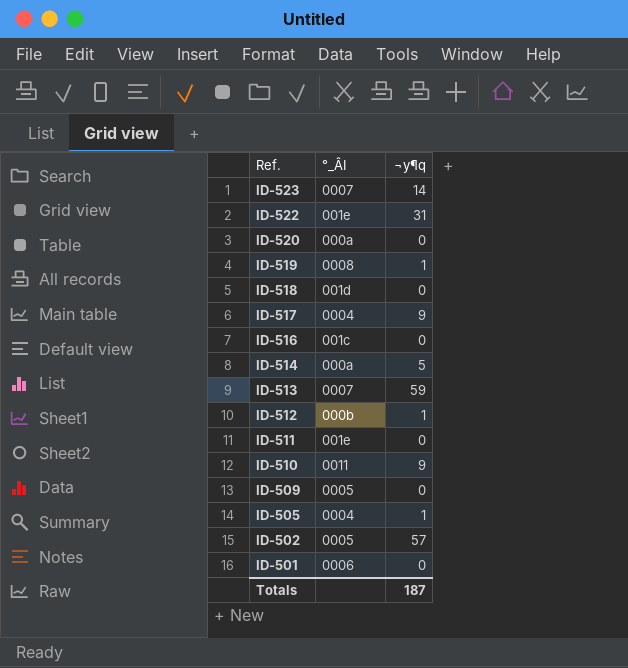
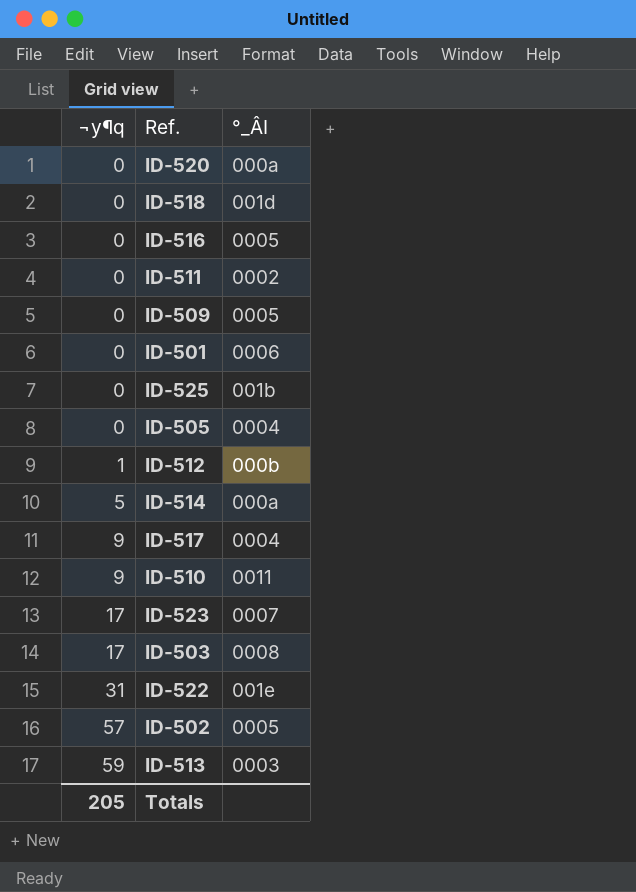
row order: Ref. descending -> ¬y¶q ascending
column ¬y¶q | position: 3 -> 1
row ID-519: 0008 | 1 -> none
ID-516 | °_ÂI: 001c -> 0005
ID-511 | °_ÂI: 001e -> 0002
row ID-525: none -> 0 | 001b
ID-505 | ¬y¶q: 1 -> 0
ID-523 | ¬y¶q: 14 -> 17
row ID-503: none -> 17 | 0008
ID-513 | °_ÂI: 0007 -> 0003
Totals | ¬y¶q: 187 -> 205

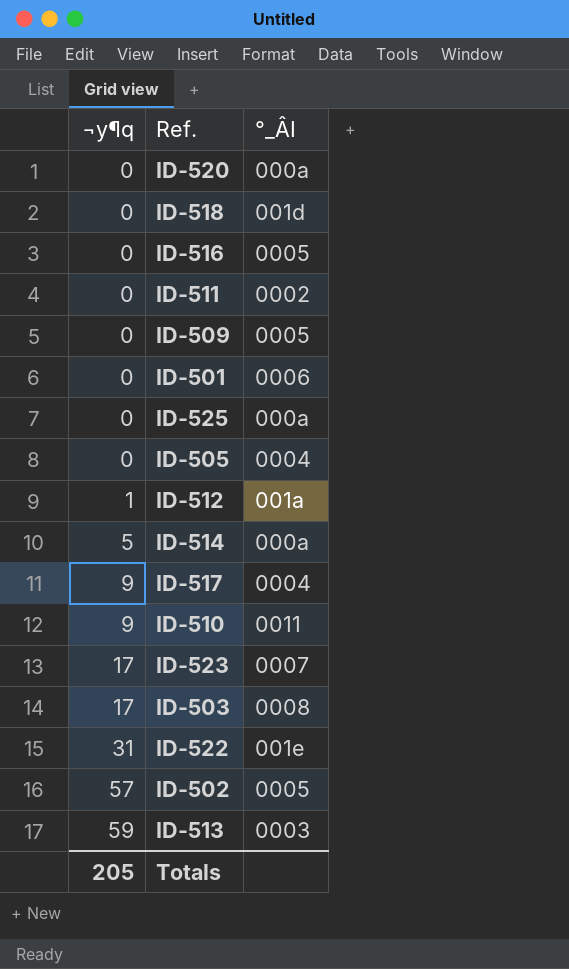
ID-525 | °_ÂI: 001b -> 000a
ID-512 | °_ÂI: 000b -> 001a

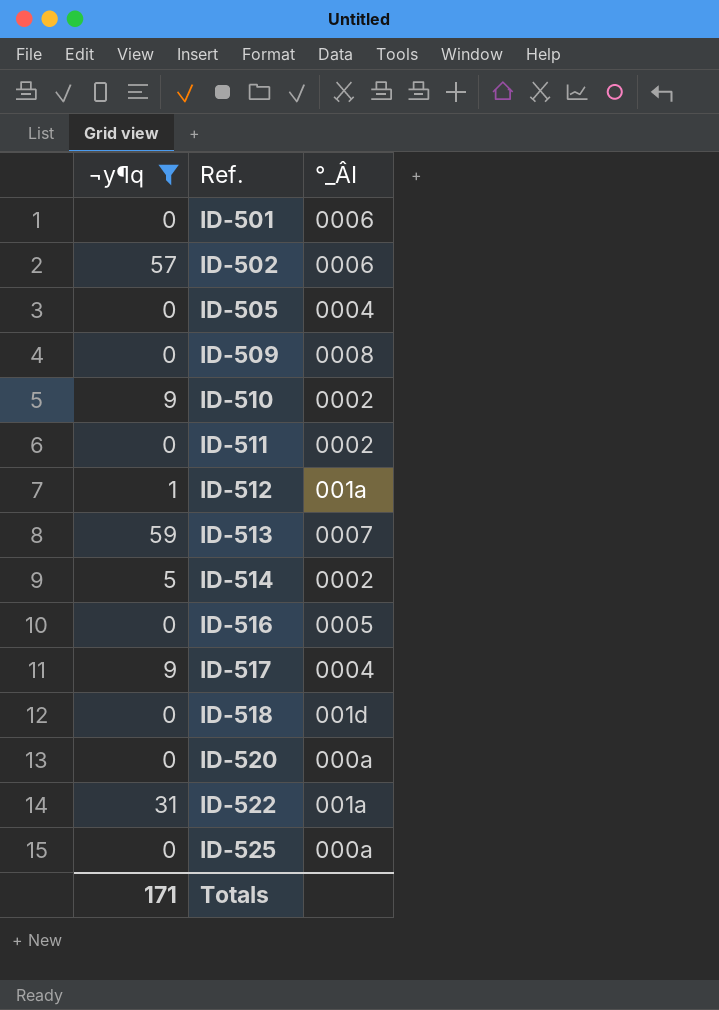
filter: none -> ¬y¶q != 17
row order: ¬y¶q ascending -> Ref. ascending
ID-502 | °_ÂI: 0005 -> 0006
ID-509 | °_ÂI: 0005 -> 0008
ID-510 | °_ÂI: 0011 -> 0002
ID-513 | °_ÂI: 0003 -> 0007
ID-514 | °_ÂI: 000a -> 0002
ID-522 | °_ÂI: 001e -> 001a
Totals | ¬y¶q: 205 -> 171

